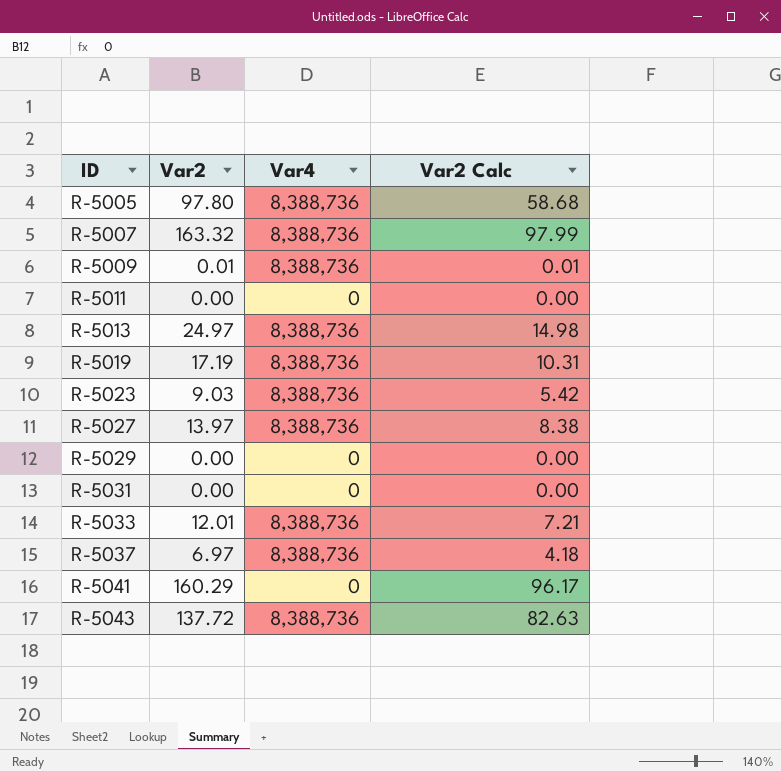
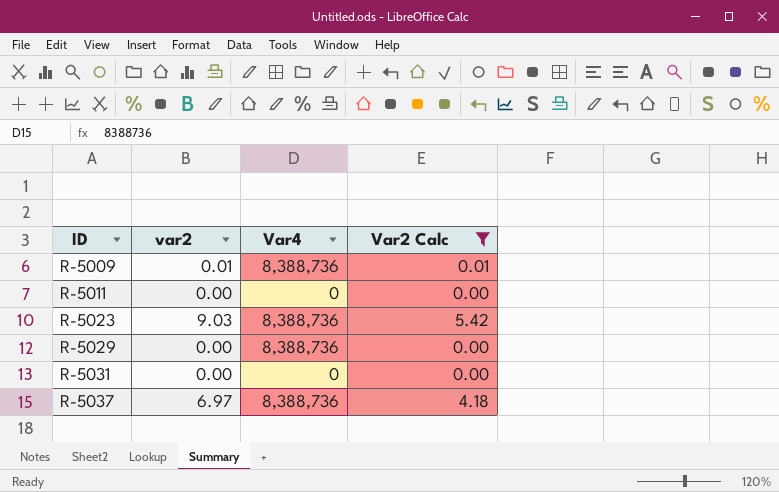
filter: none -> Var2 Calc <= 5.42
column name: Var2 -> var2
R-5029 | Var4: 0 -> 8,388,736

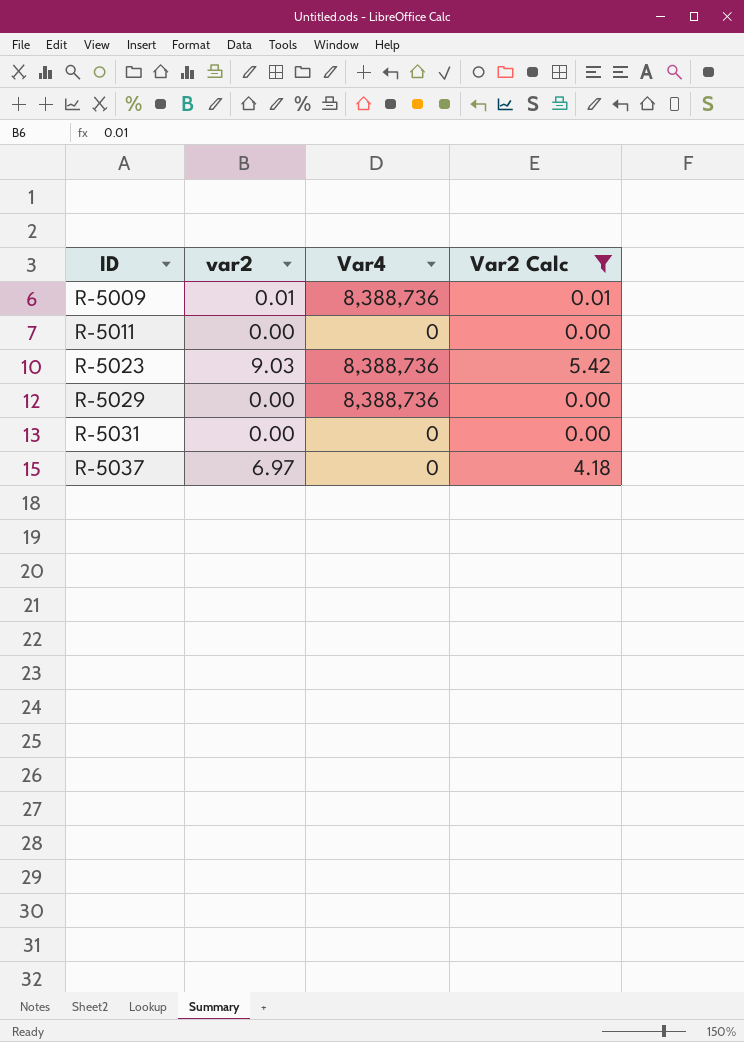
R-5037 | Var4: 8,388,736 -> 0

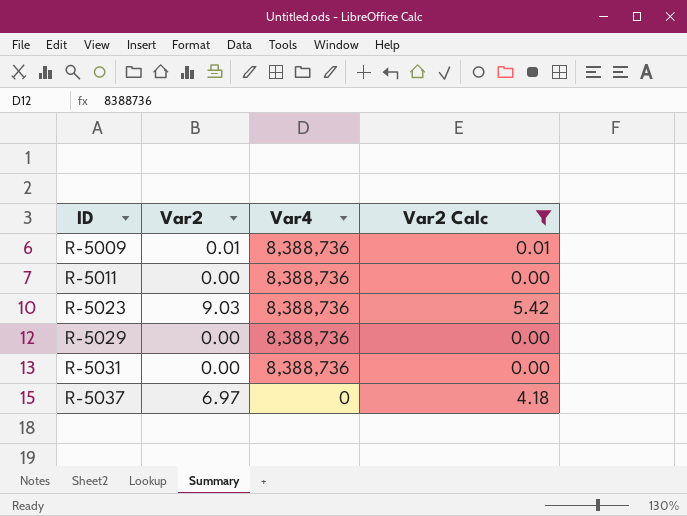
column name: var2 -> Var2
R-5011 | Var4: 0 -> 8,388,736
R-5031 | Var4: 0 -> 8,388,736

